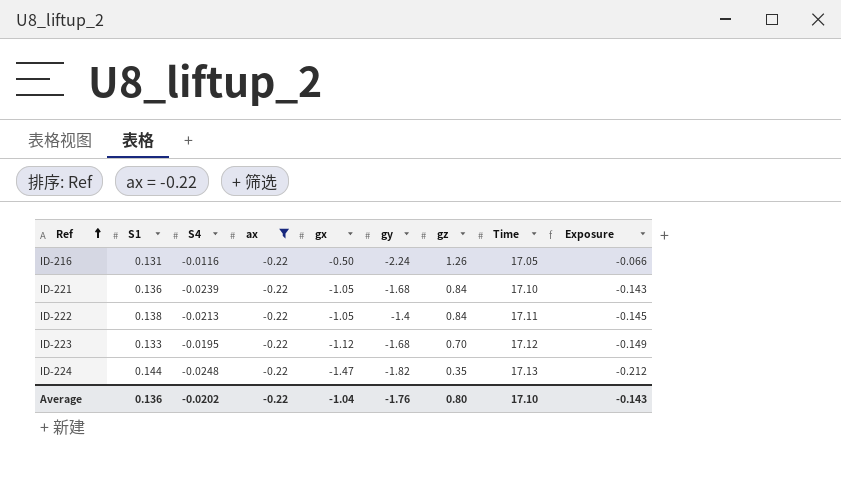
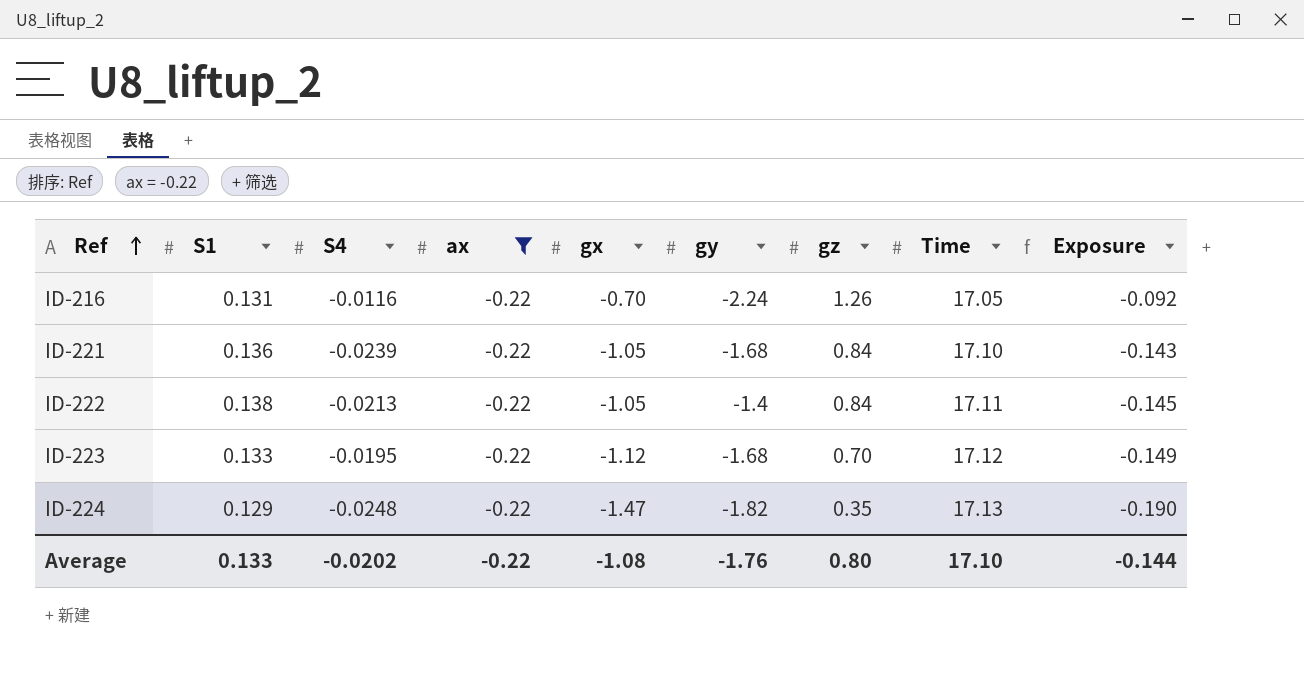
ID-216 | gx: -0.50 -> -0.70
ID-216 | Exposure: -0.066 -> -0.092
ID-224 | S1: 0.144 -> 0.129
ID-224 | Exposure: -0.212 -> -0.190
Average | S1: 0.136 -> 0.133
Average | gx: -1.04 -> -1.08
Average | Exposure: -0.143 -> -0.144

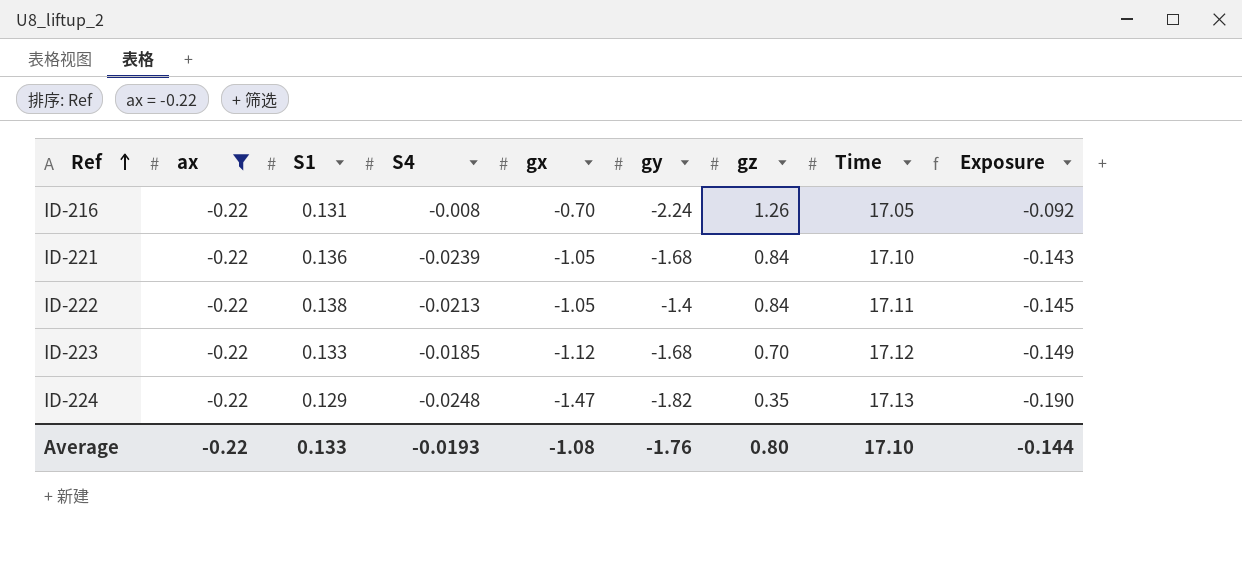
column ax | position: 4 -> 2
ID-216 | S4: -0.0116 -> -0.008
ID-223 | S4: -0.0195 -> -0.0185
Average | S4: -0.0202 -> -0.0193

